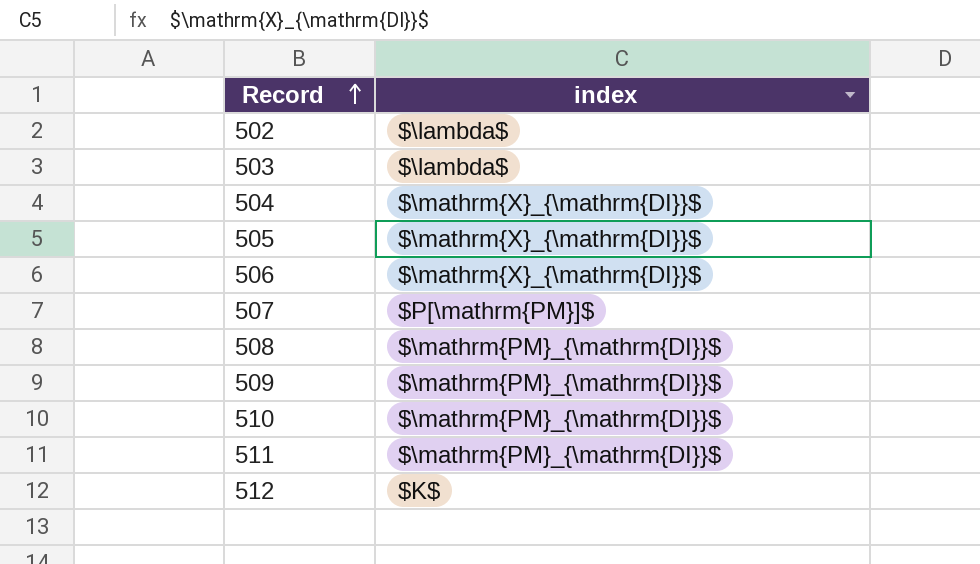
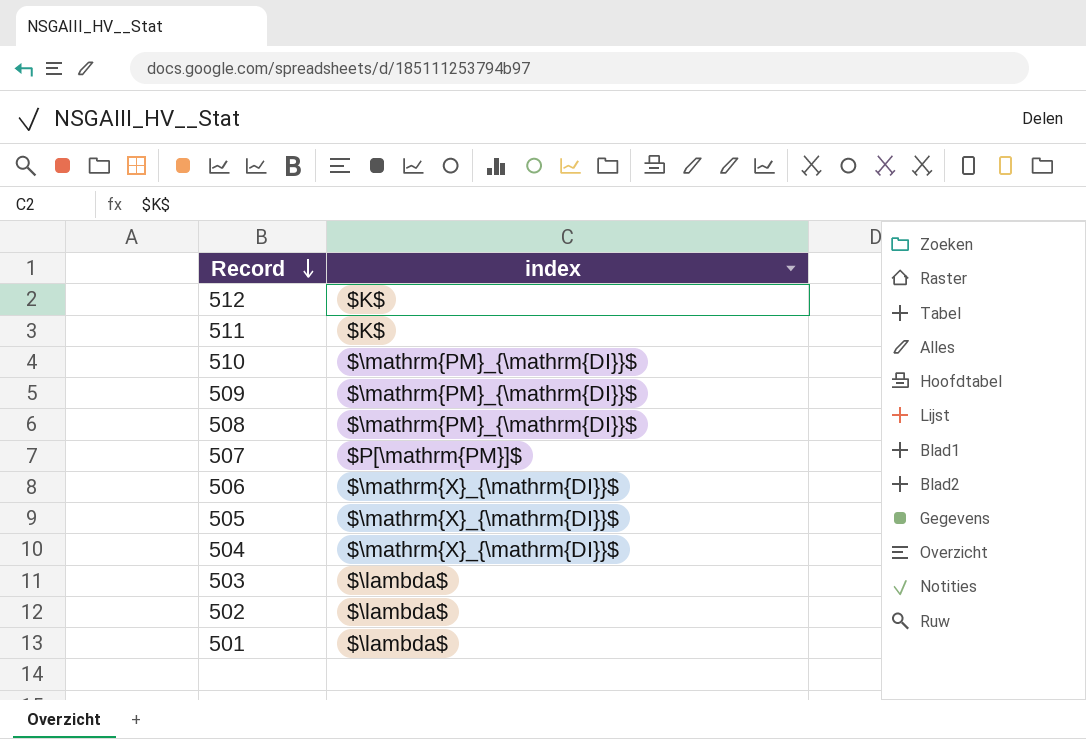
row order: Record ascending -> Record descending
511 | index: $\mathrm{PM}_{\mathrm{DI}}$ -> $K$
row 501: none -> $\lambda$

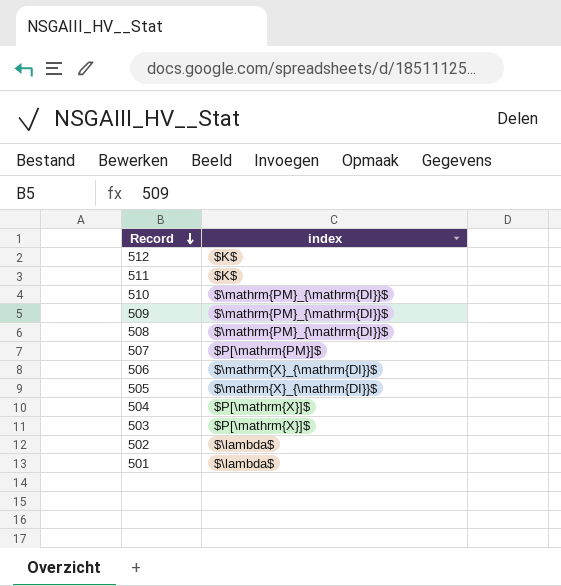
504 | index: $\mathrm{X}_{\mathrm{DI}}$ -> $P[\mathrm{X}]$
503 | index: $\lambda$ -> $P[\mathrm{X}]$

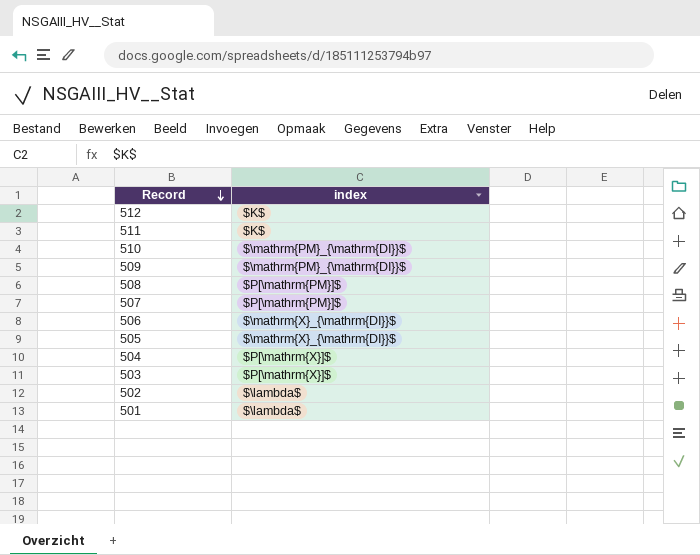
508 | index: $\mathrm{PM}_{\mathrm{DI}}$ -> $P[\mathrm{PM}]$

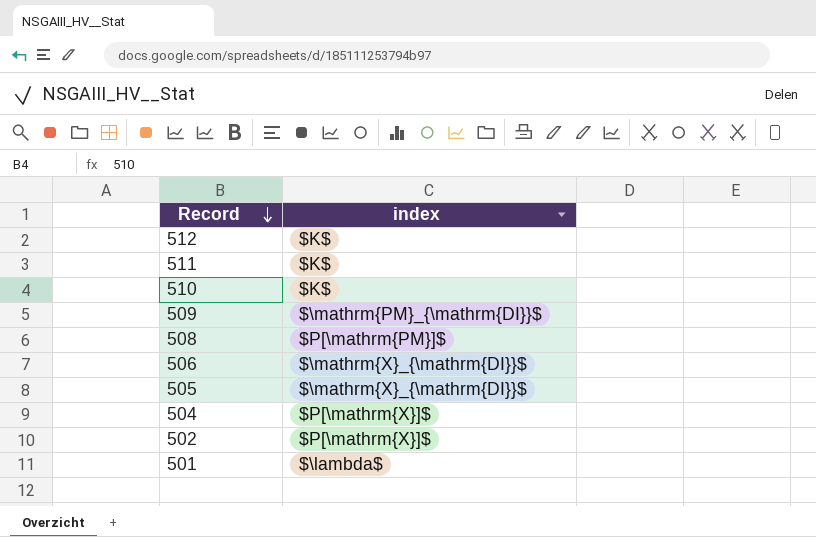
row 507: $P[\mathrm{PM}]$ -> none
row 503: $P[\mathrm{X}]$ -> none
510 | index: $\mathrm{PM}_{\mathrm{DI}}$ -> $K$
502 | index: $\lambda$ -> $P[\mathrm{X}]$

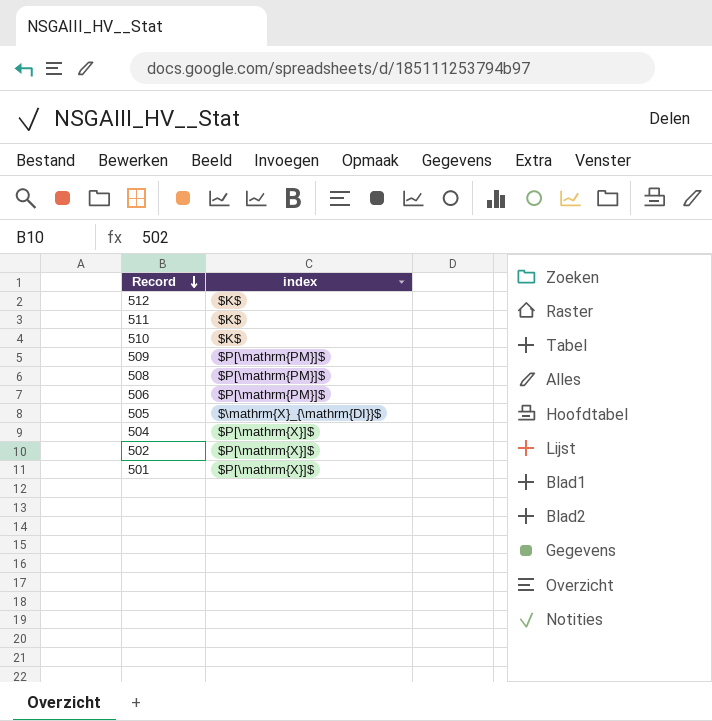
509 | index: $\mathrm{PM}_{\mathrm{DI}}$ -> $P[\mathrm{PM}]$
506 | index: $\mathrm{X}_{\mathrm{DI}}$ -> $P[\mathrm{PM}]$
501 | index: $\lambda$ -> $P[\mathrm{X}]$

